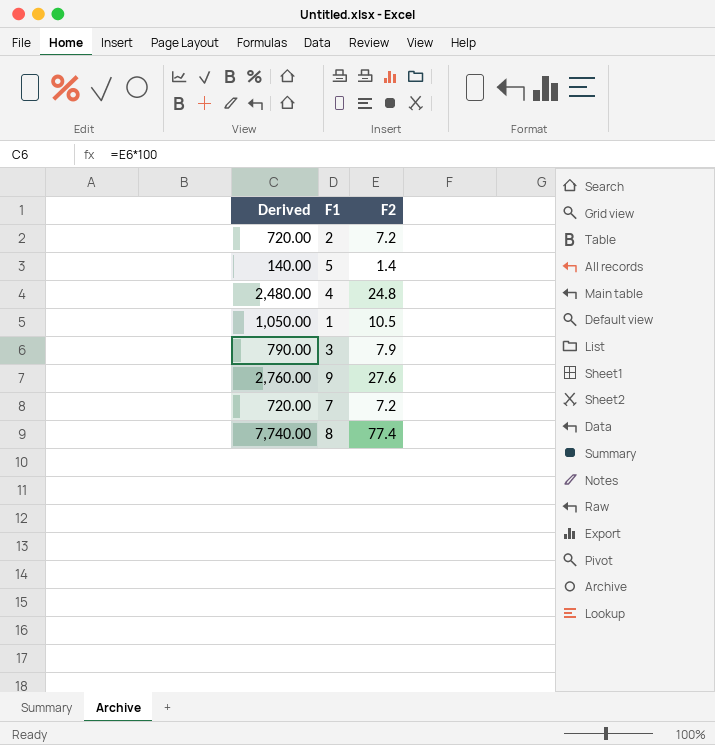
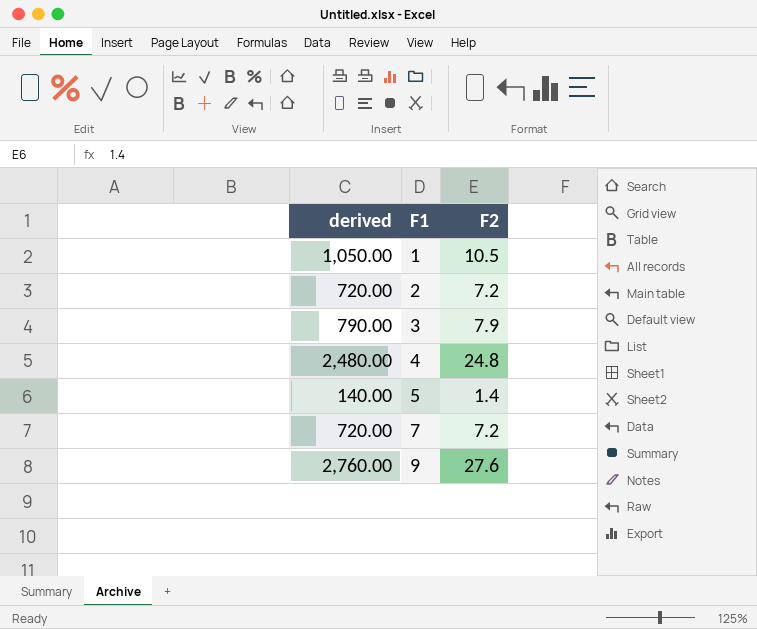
row order: none -> F1 ascending
column name: Derived -> derived
row 8: 7,740.00 | 77.4 -> none

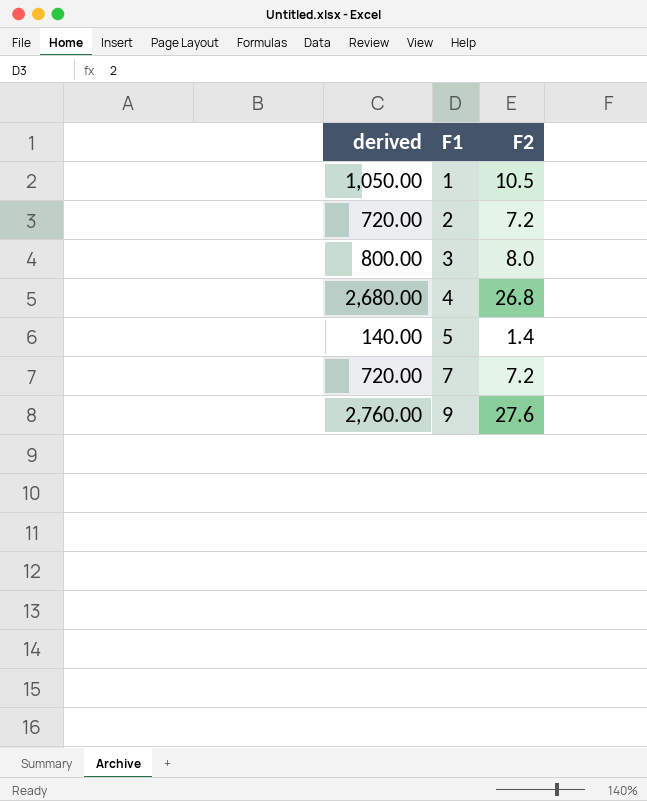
3 | derived: 790.00 -> 800.00
3 | F2: 7.9 -> 8.0
4 | derived: 2,480.00 -> 2,680.00
4 | F2: 24.8 -> 26.8

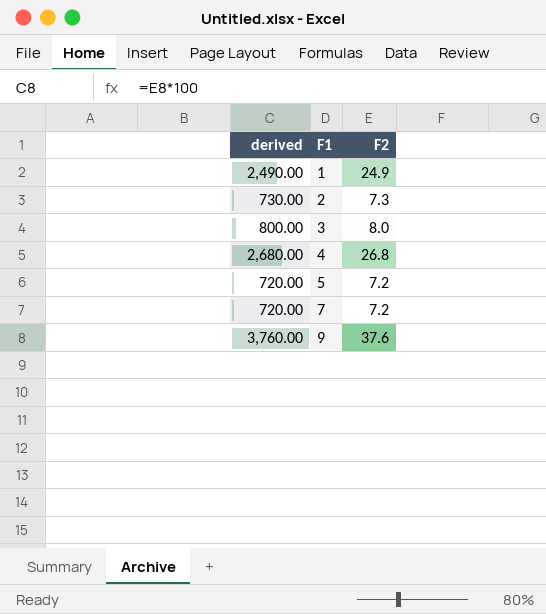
1 | derived: 1,050.00 -> 2,490.00
1 | F2: 10.5 -> 24.9
2 | derived: 720.00 -> 730.00
2 | F2: 7.2 -> 7.3
5 | derived: 140.00 -> 720.00
5 | F2: 1.4 -> 7.2
9 | derived: 2,760.00 -> 3,760.00
9 | F2: 27.6 -> 37.6

